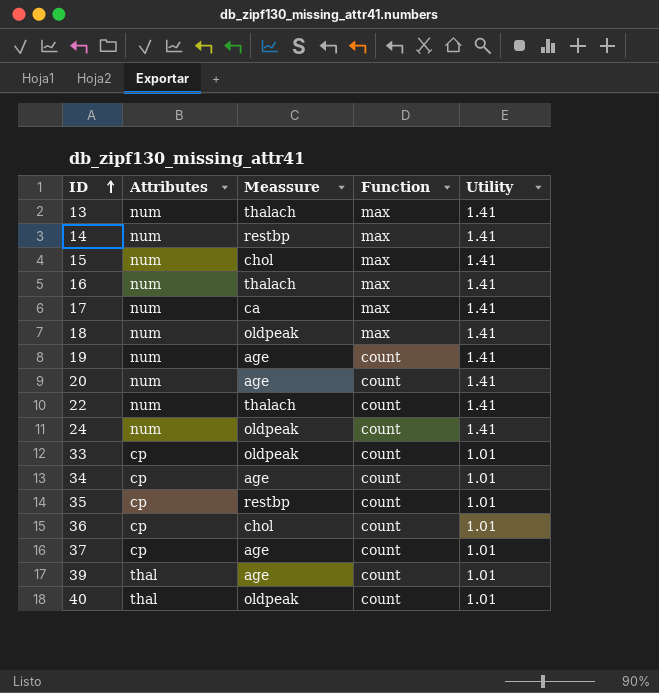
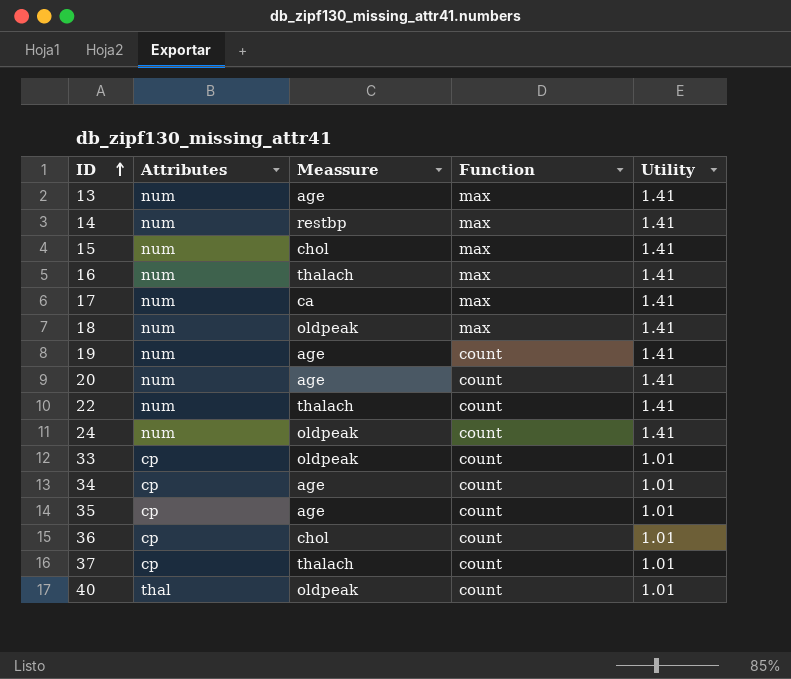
row 39: thal | age | count | 1.01 -> none
13 | Meassure: thalach -> age
35 | Meassure: restbp -> age
37 | Meassure: age -> thalach

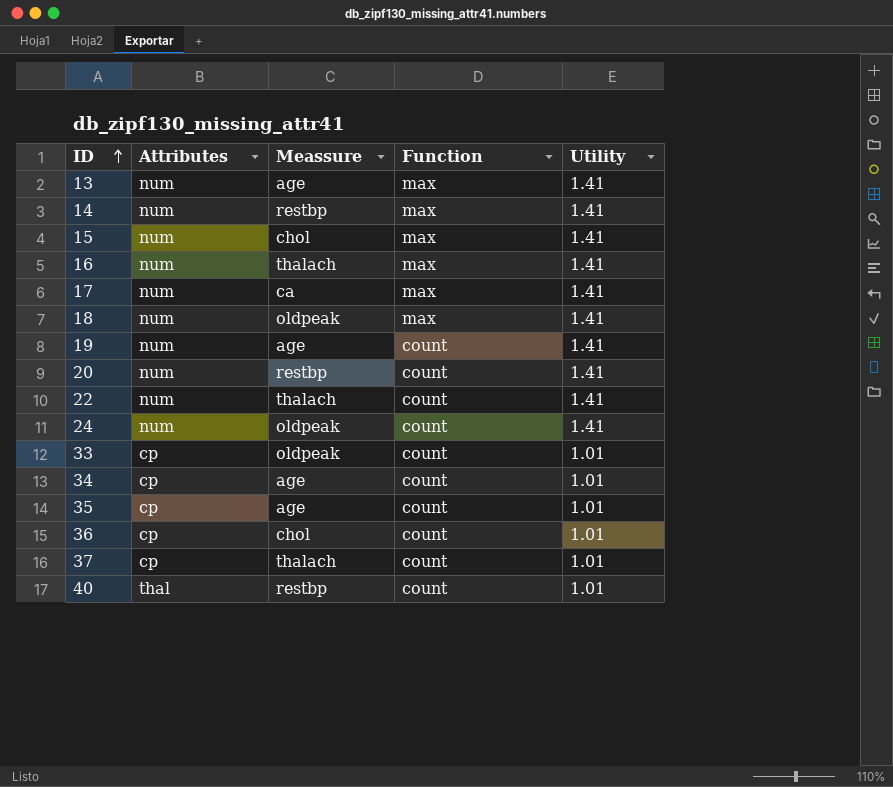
20 | Meassure: age -> restbp
40 | Meassure: oldpeak -> restbp

